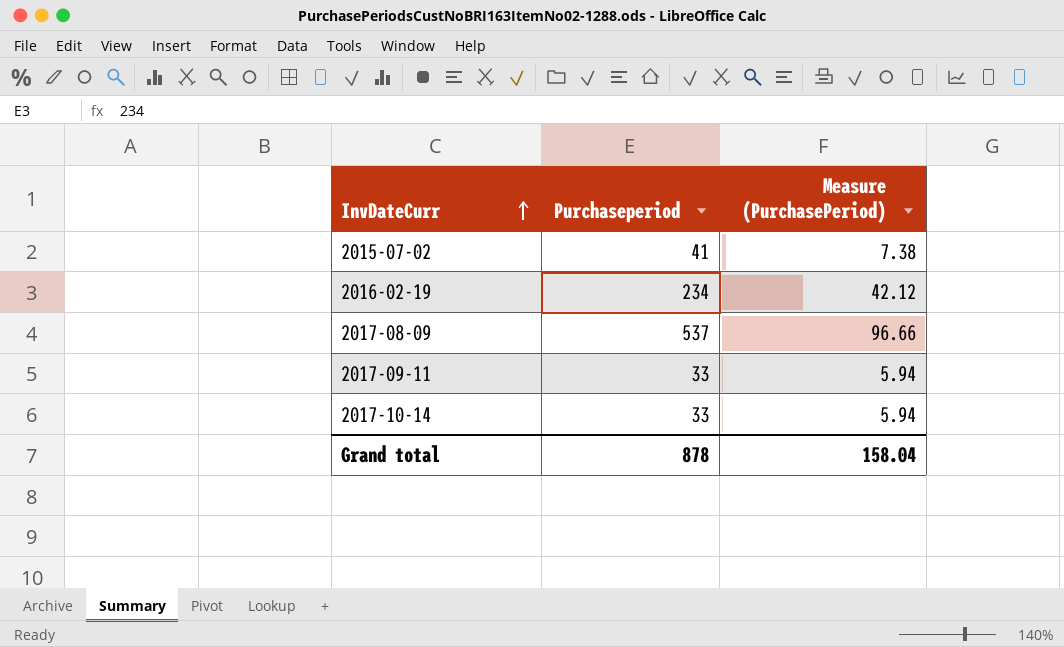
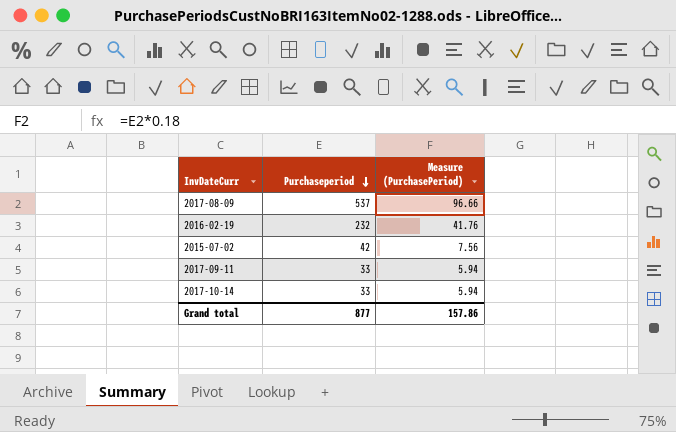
row order: InvDateCurr ascending -> Purchaseperiod descending
2016-02-19 | Purchaseperiod: 234 -> 232
2016-02-19 | Measure (PurchasePeriod): 42.12 -> 41.76
2015-07-02 | Purchaseperiod: 41 -> 42
2015-07-02 | Measure (PurchasePeriod): 7.38 -> 7.56
Grand total | Purchaseperiod: 878 -> 877
Grand total | Measure (PurchasePeriod): 158.04 -> 157.86

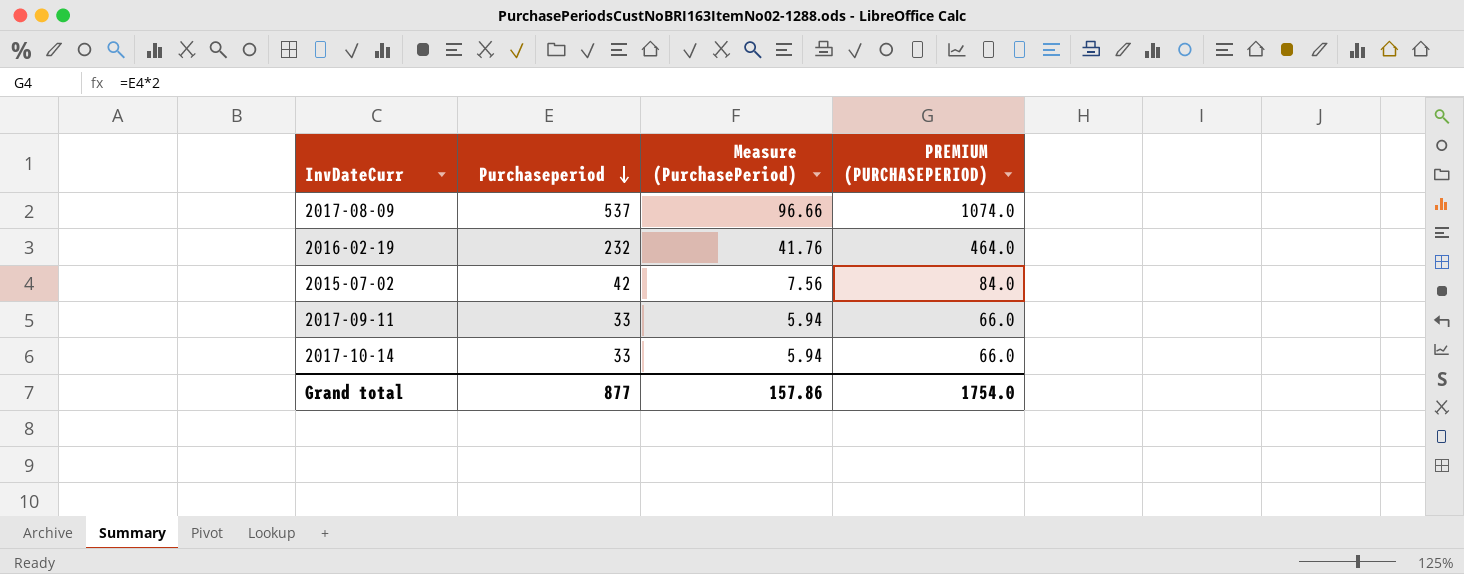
column PREMIUM (PURCHASEPERIOD) | formula: none -> [Purchaseperiod] * 2

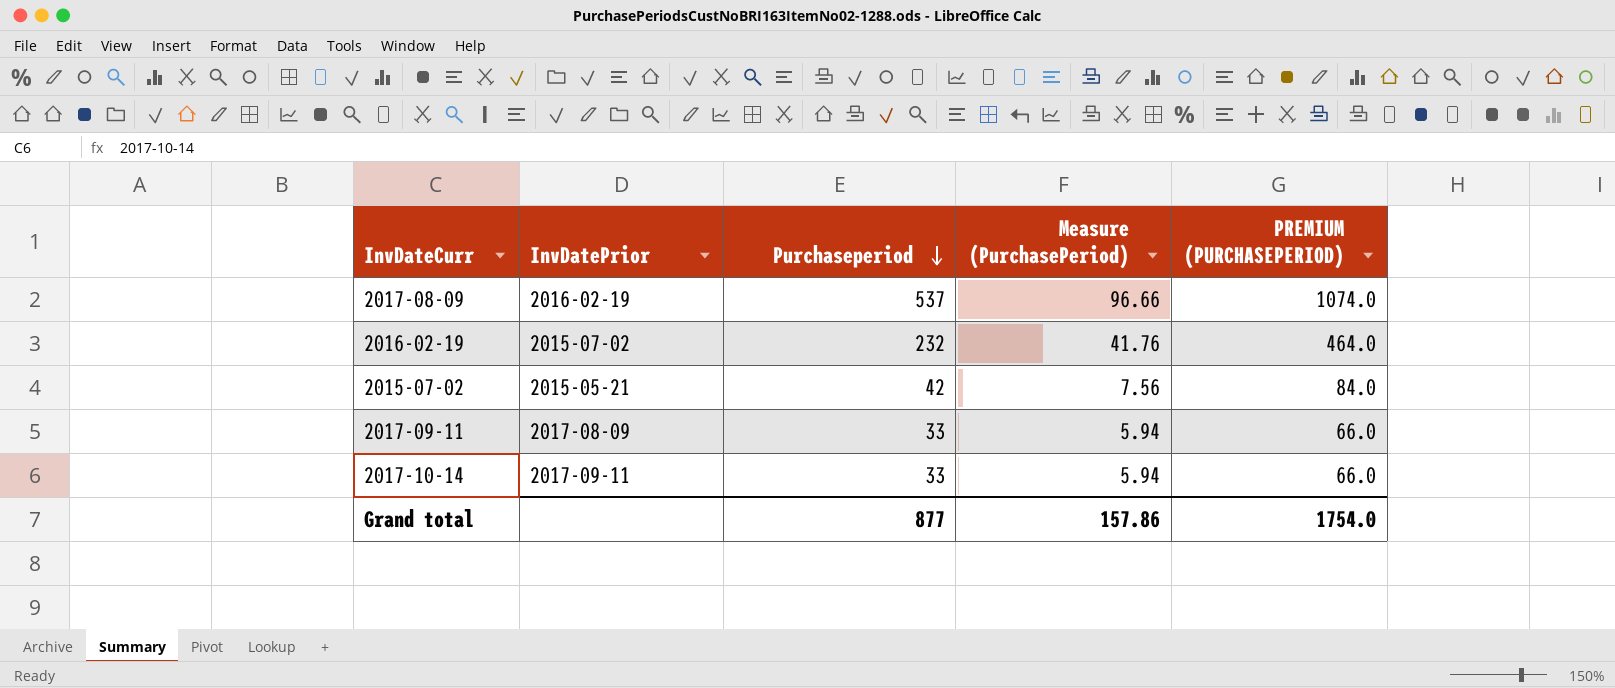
column InvDatePrior | position: none -> 2

